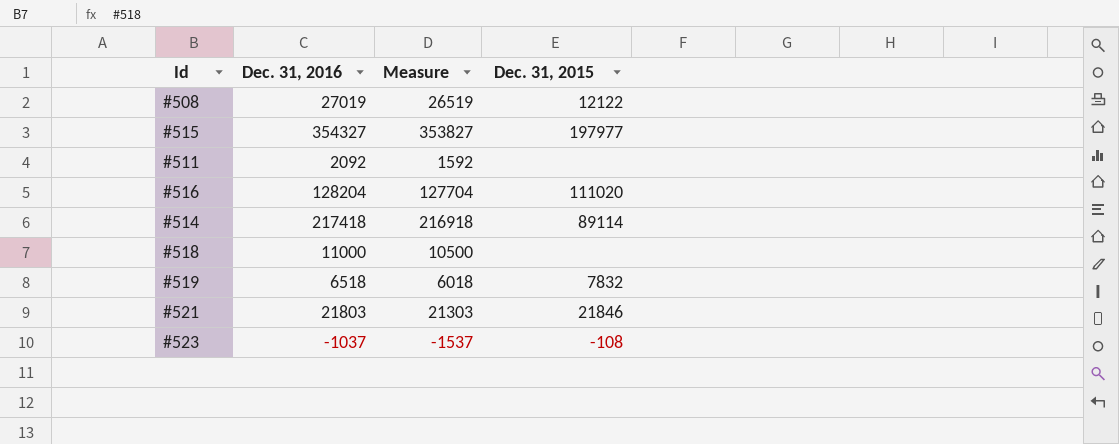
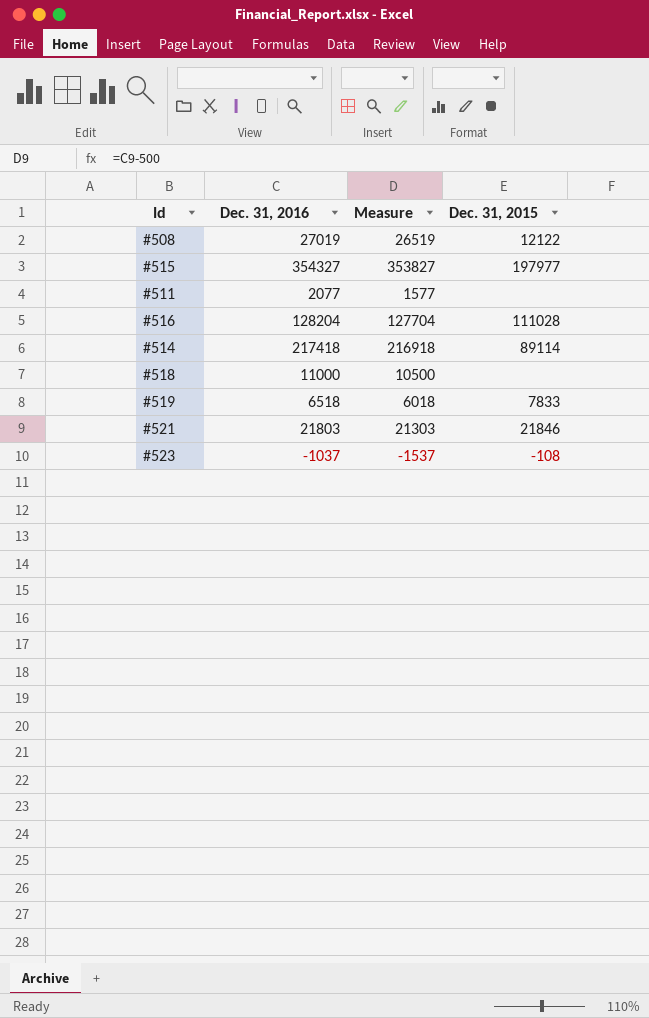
#511 | Dec. 31, 2016: 2092 -> 2077
#511 | Measure: 1592 -> 1577
#516 | Dec. 31, 2015: 111020 -> 111028
#519 | Dec. 31, 2015: 7832 -> 7833

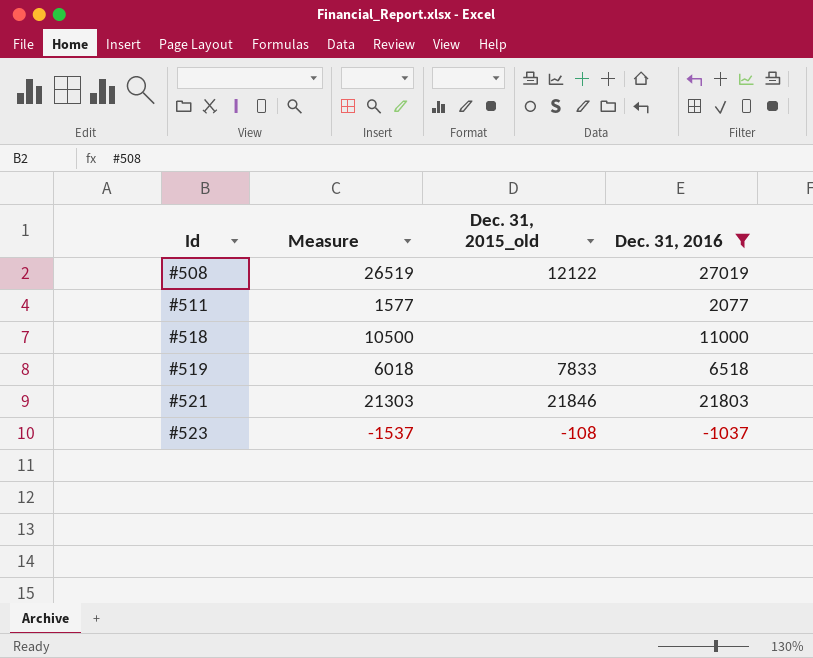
filter: none -> Dec. 31, 2016 <= 27019
column name: Dec. 31, 2015 -> Dec. 31, 2015_old
column Dec. 31, 2016 | position: 2 -> 4

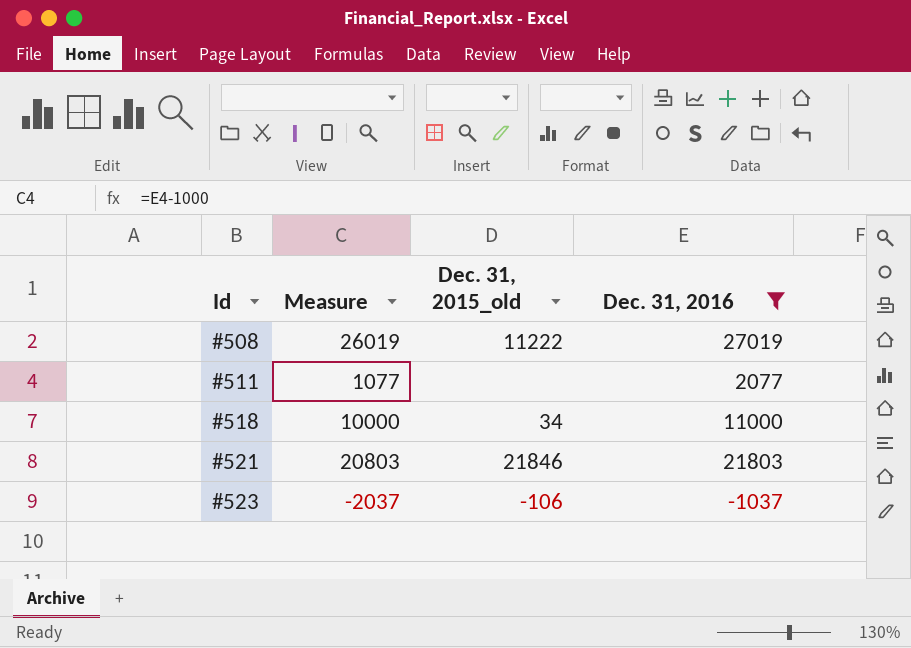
column Measure | formula: [Dec. 31, 2016] - 500 -> [Dec. 31, 2016] - 1000
row #519: 6018 | 7833 | 6518 -> none
#508 | Dec. 31, 2015_old: 12122 -> 11222
#518 | Dec. 31, 2015_old: none -> 34
#523 | Dec. 31, 2015_old: -108 -> -106

